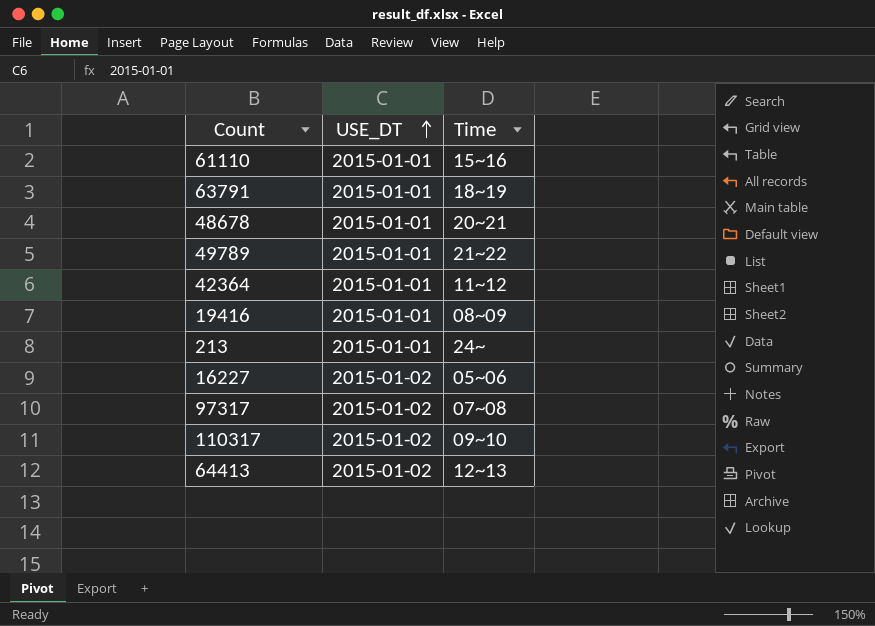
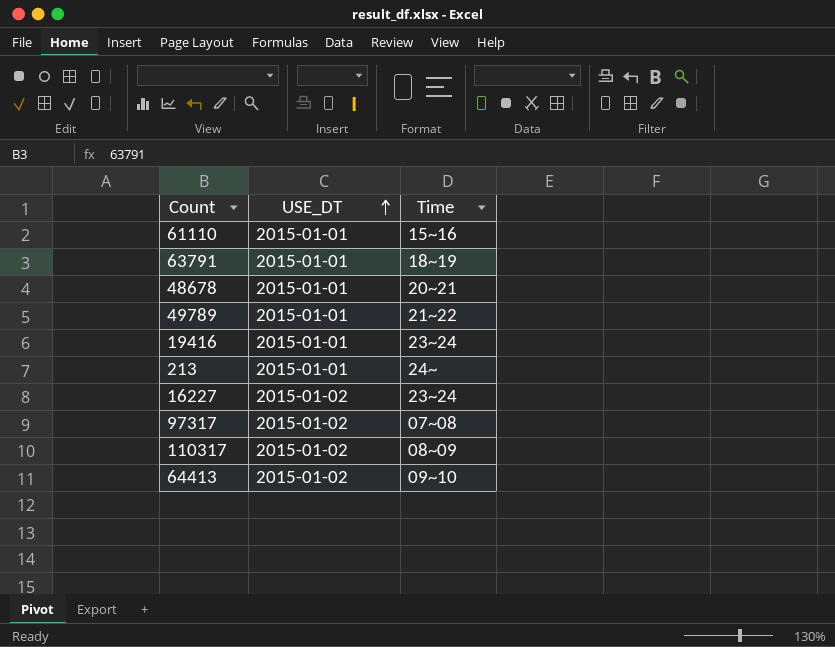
row 42364: 2015-01-01 | 11~12 -> none
19416 | Time: 08~09 -> 23~24
16227 | Time: 05~06 -> 23~24
110317 | Time: 09~10 -> 08~09
64413 | Time: 12~13 -> 09~10

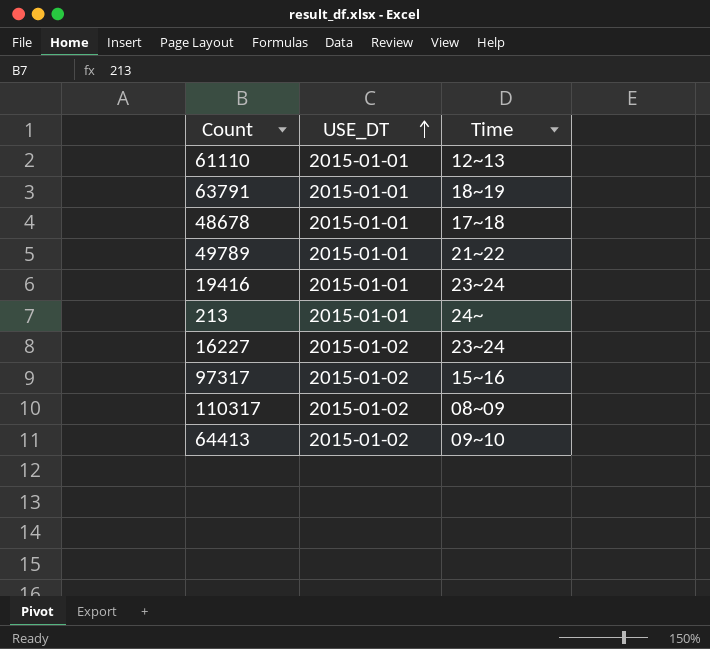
61110 | Time: 15~16 -> 12~13
48678 | Time: 20~21 -> 17~18
97317 | Time: 07~08 -> 15~16

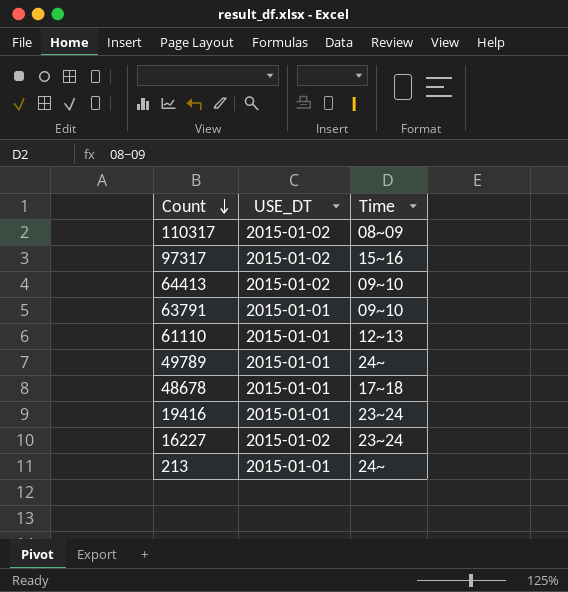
row order: USE_DT ascending -> Count descending
63791 | Time: 18~19 -> 09~10
49789 | Time: 21~22 -> 24~

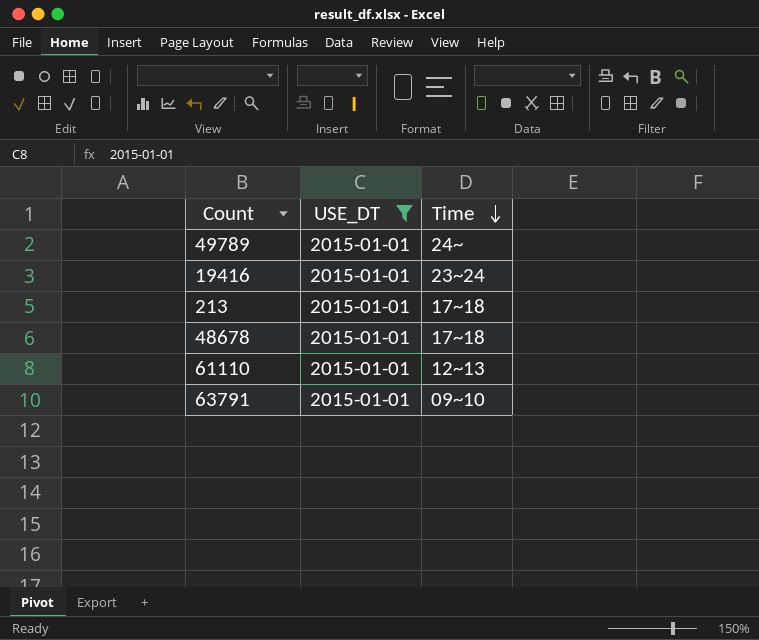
filter: none -> USE_DT = 2015-01-01
row order: Count descending -> Time descending
213 | Time: 24~ -> 17~18

